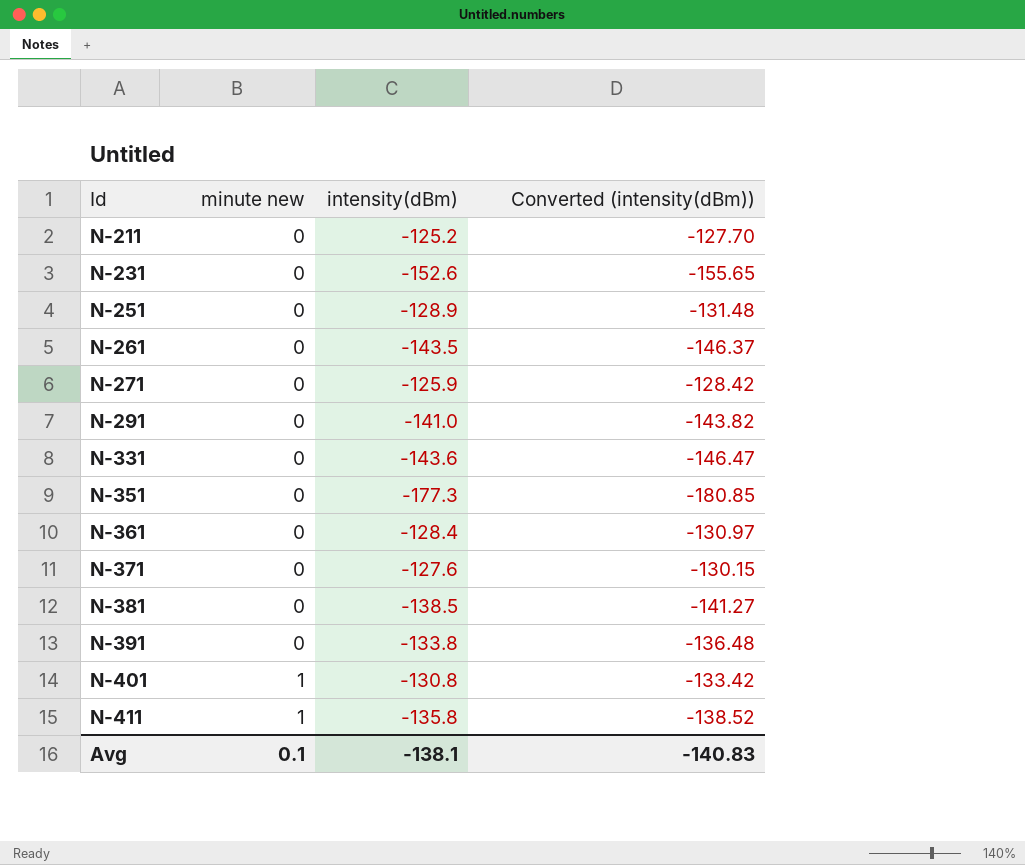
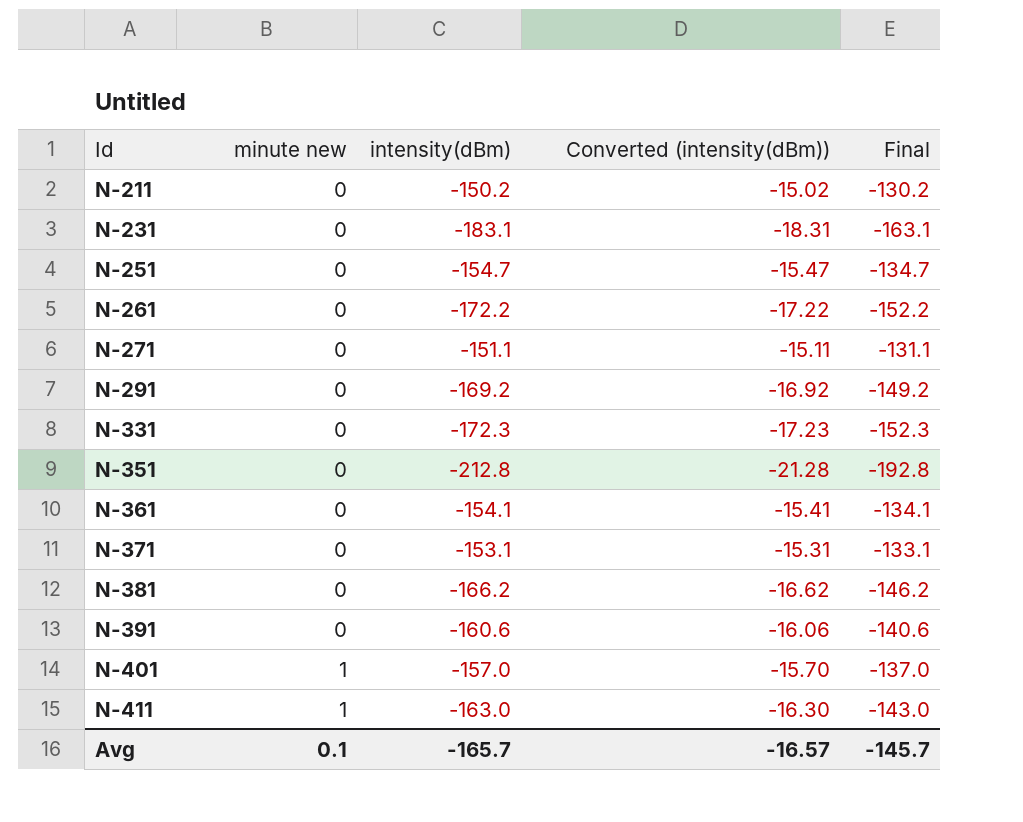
column Converted (intensity(dBm)) | formula: [intensity(dBm)] * 1.02 -> [intensity(dBm)] * 0.1
column Final | formula: none -> [intensity(dBm)] + 20
N-211 | intensity(dBm): -125.2 -> -150.2
N-231 | intensity(dBm): -152.6 -> -183.1
N-251 | intensity(dBm): -128.9 -> -154.7
N-261 | intensity(dBm): -143.5 -> -172.2
N-271 | intensity(dBm): -125.9 -> -151.1
N-291 | intensity(dBm): -141.0 -> -169.2
N-331 | intensity(dBm): -143.6 -> -172.3
N-351 | intensity(dBm): -177.3 -> -212.8
N-361 | intensity(dBm): -128.4 -> -154.1
N-371 | intensity(dBm): -127.6 -> -153.1
N-381 | intensity(dBm): -138.5 -> -166.2
N-391 | intensity(dBm): -133.8 -> -160.6
N-401 | intensity(dBm): -130.8 -> -157.0
N-411 | intensity(dBm): -135.8 -> -163.0
Avg | intensity(dBm): -138.1 -> -165.7
Avg | Converted (intensity(dBm)): -140.83 -> -16.57

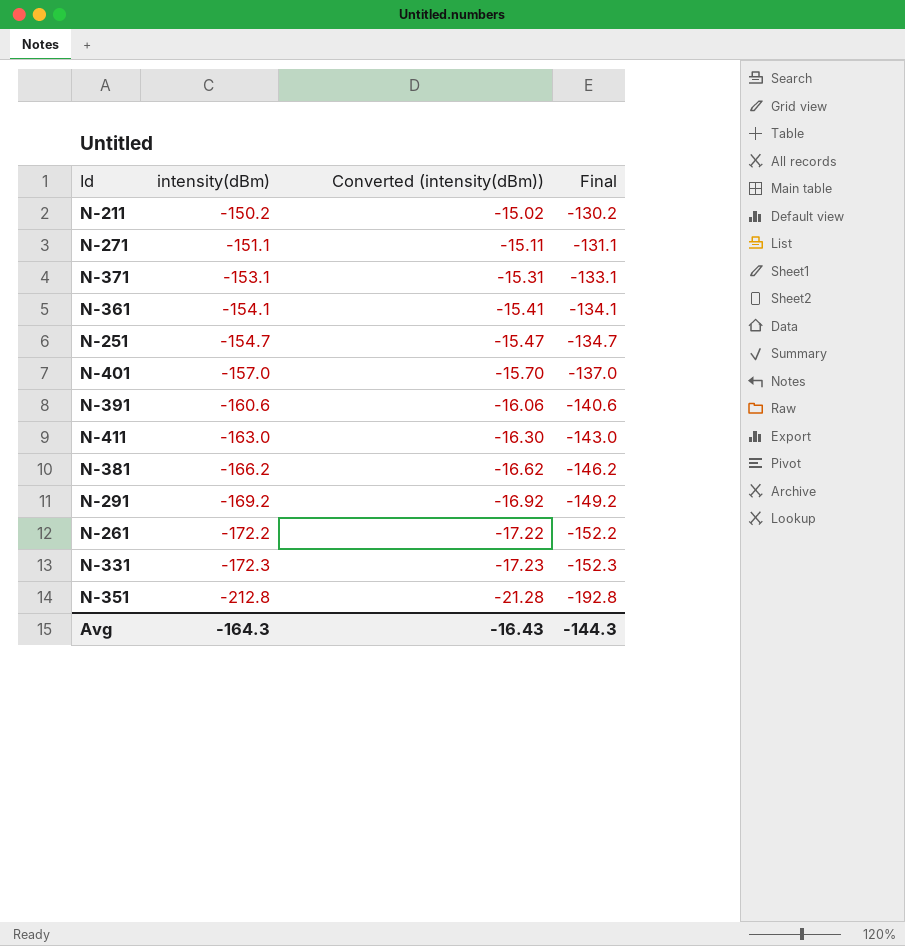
row order: Id ascending -> intensity(dBm) descending
column minute new | position: 2 -> none
row N-231: 0 | -183.1 | -18.31 | -163.1 -> none
Avg | intensity(dBm): -165.7 -> -164.3
Avg | Converted (intensity(dBm)): -16.57 -> -16.43
Avg | Final: -145.7 -> -144.3

